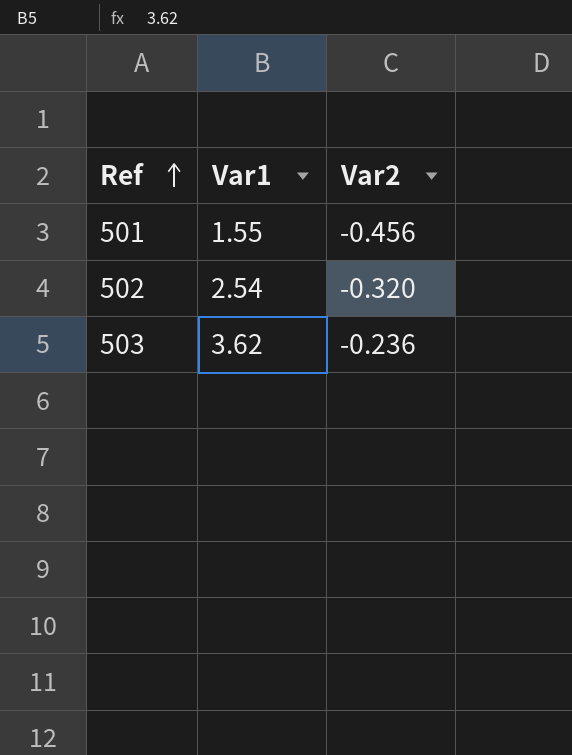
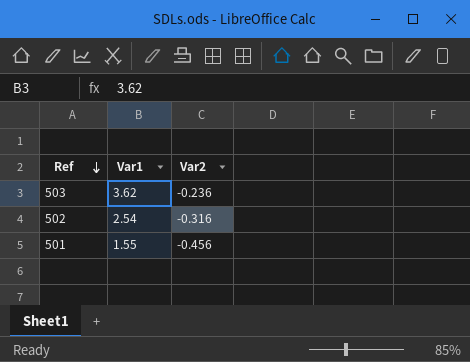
row order: Ref ascending -> Ref descending
502 | Var2: -0.320 -> -0.316

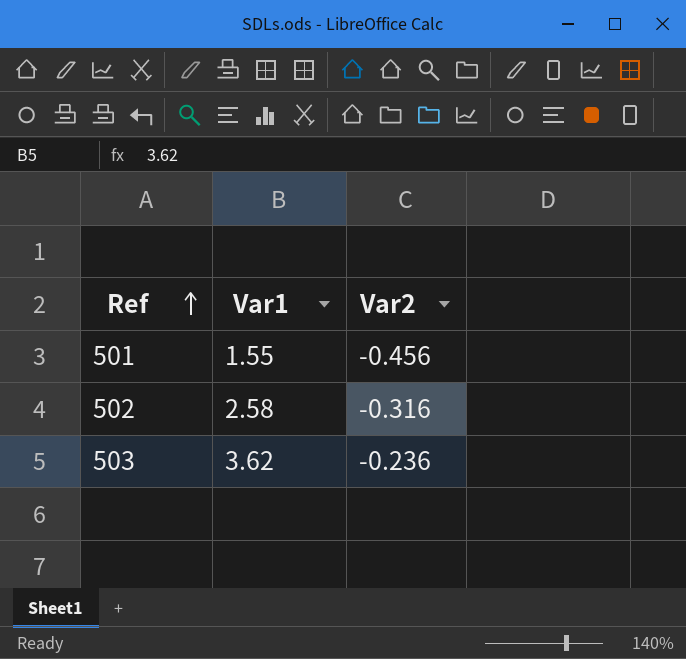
row order: Ref descending -> Ref ascending
502 | Var1: 2.54 -> 2.58

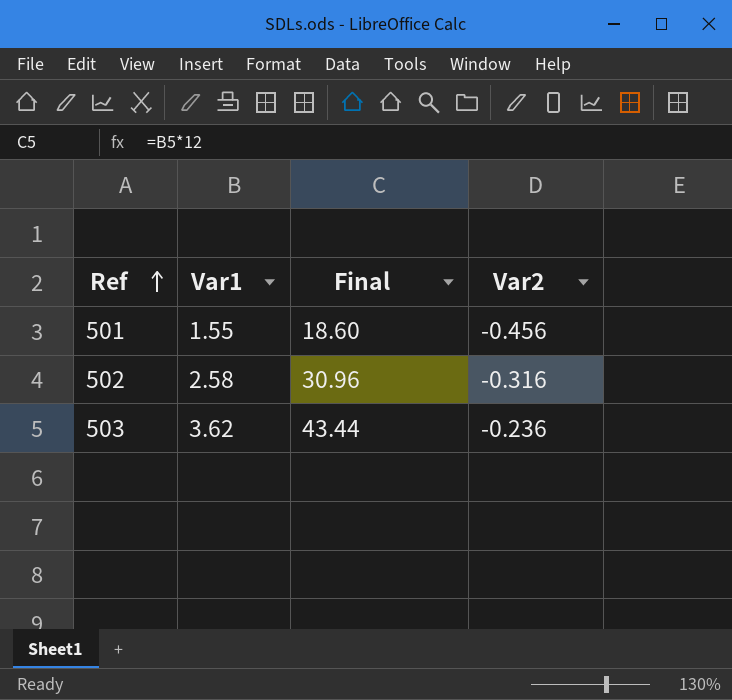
column Final | formula: none -> [Var1] * 12

